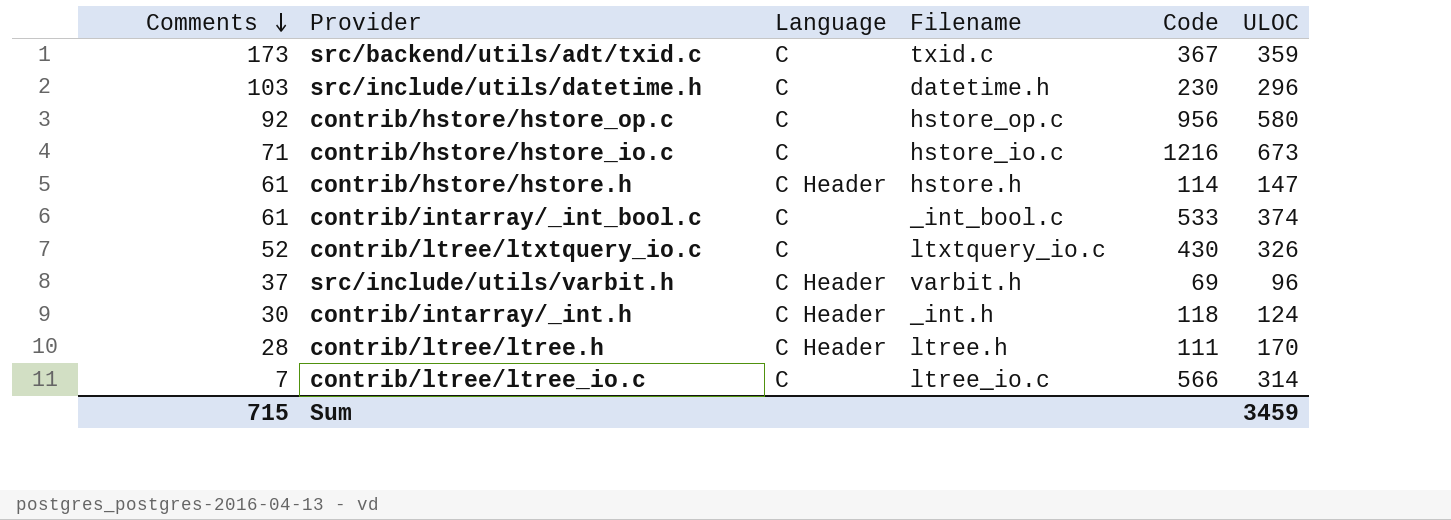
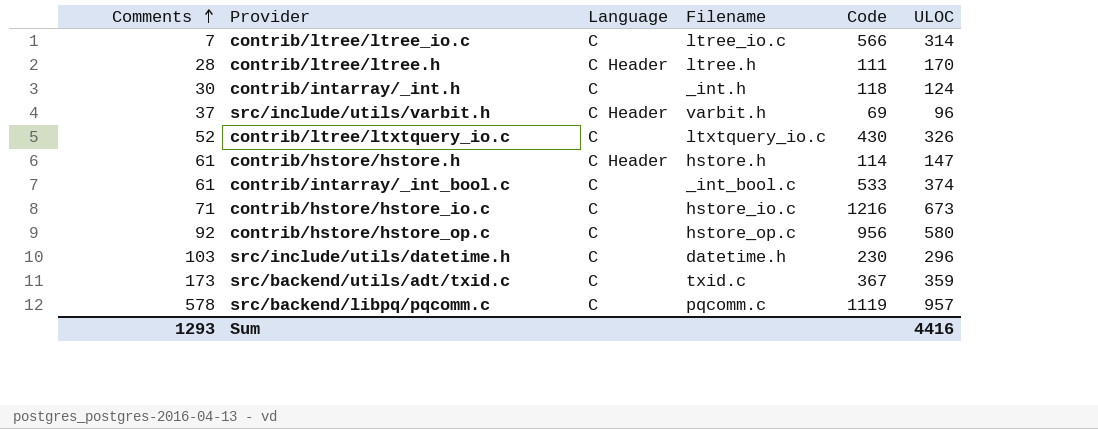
row order: Comments descending -> Comments ascending
contrib/intarray/_int.h | Language: C Header -> C
row src/backend/libpq/pqcomm.c: none -> 578 | C | pqcomm.c | 1119 | 957
Sum | Comments: 715 -> 1293
Sum | ULOC: 3459 -> 4416

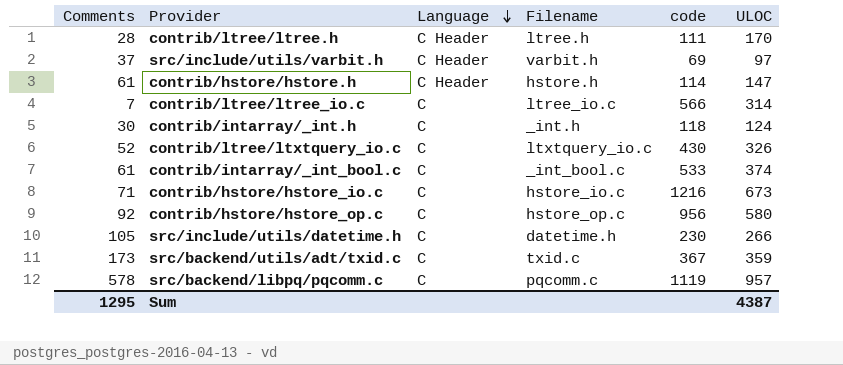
row order: Comments ascending -> Language descending
column name: Code -> code
src/include/utils/varbit.h | ULOC: 96 -> 97
src/include/utils/datetime.h | Comments: 103 -> 105
src/include/utils/datetime.h | ULOC: 296 -> 266
Sum | Comments: 1293 -> 1295
Sum | ULOC: 4416 -> 4387

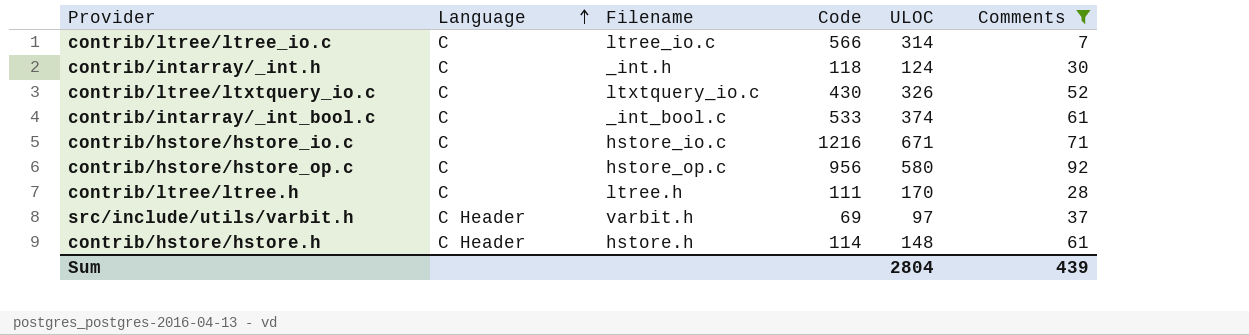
filter: none -> Comments <= 92
row order: Language descending -> Language ascending
column name: code -> Code
column Comments | position: 1 -> 6
contrib/hstore/hstore_io.c | ULOC: 673 -> 671
contrib/ltree/ltree.h | Language: C Header -> C
contrib/hstore/hstore.h | ULOC: 147 -> 148
Sum | ULOC: 4387 -> 2804
Sum | Comments: 1295 -> 439

